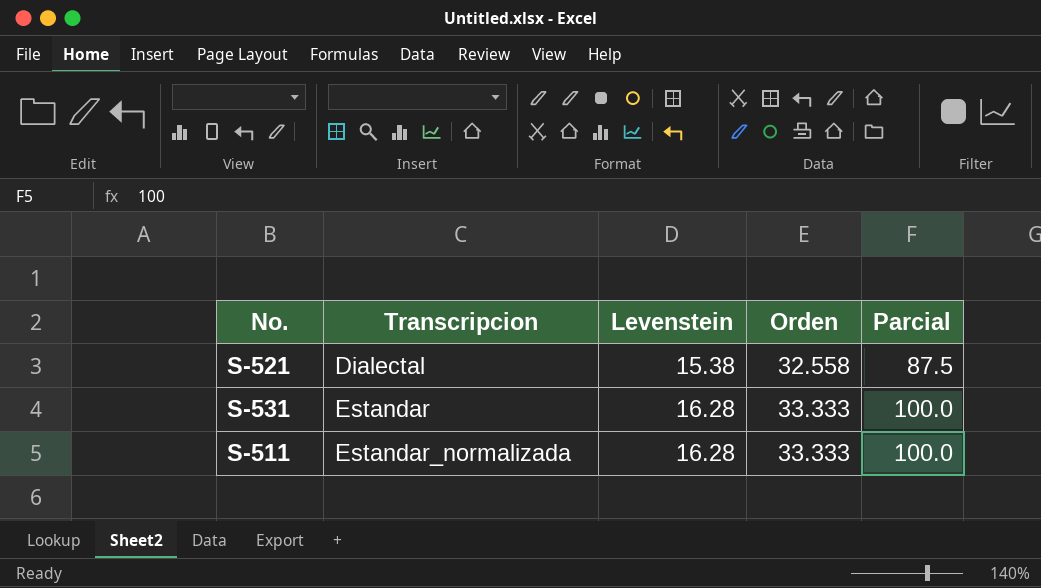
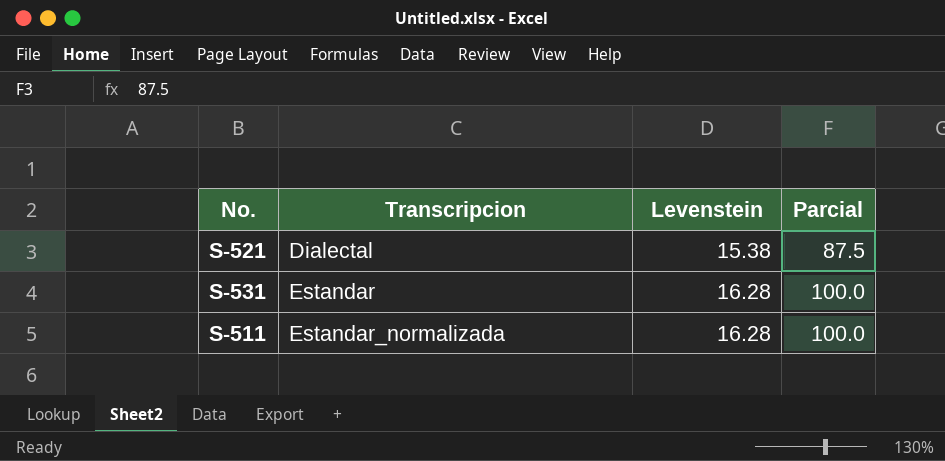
column Orden | position: 4 -> none

